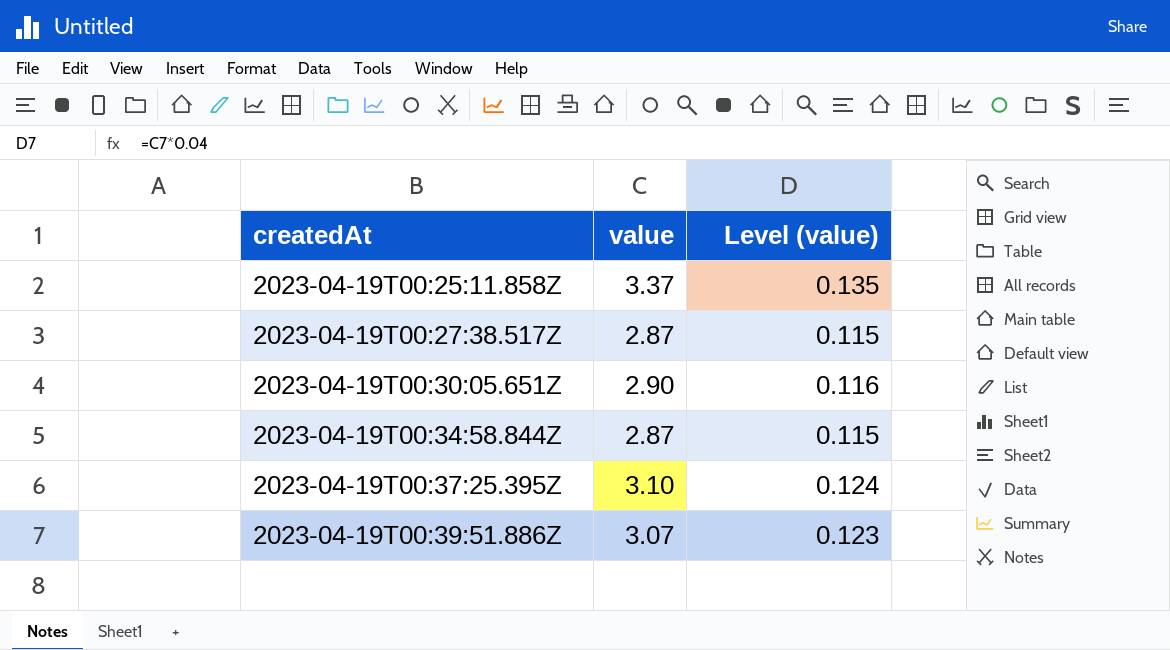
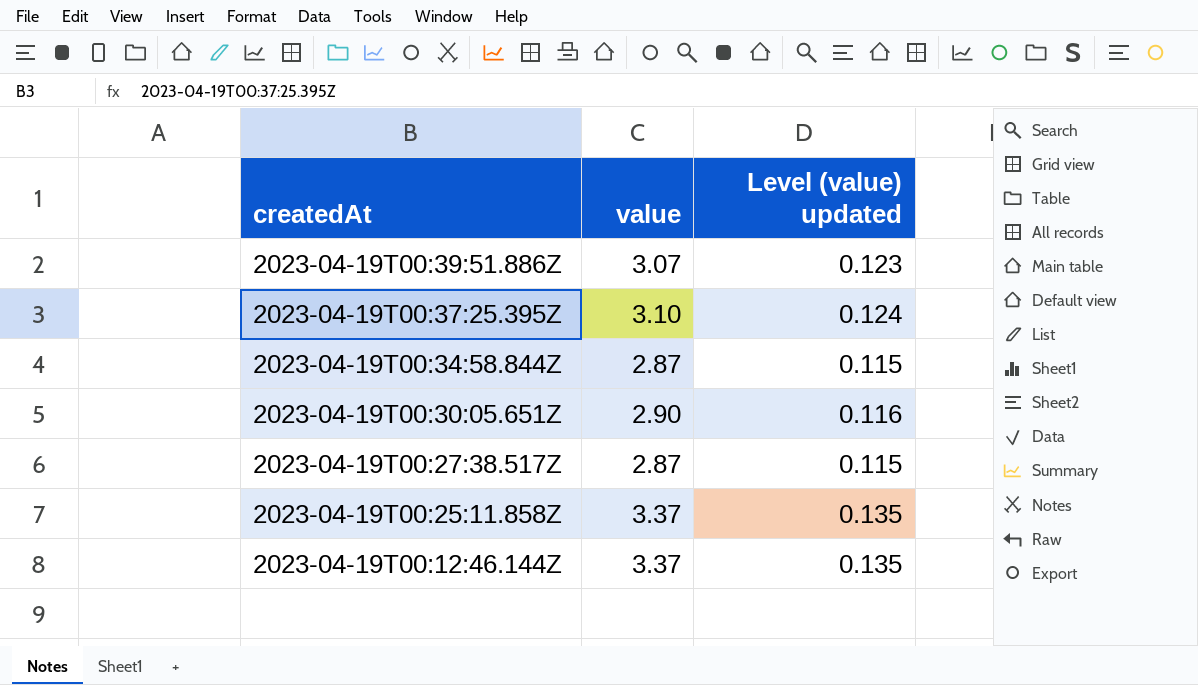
row order: createdAt ascending -> createdAt descending
column name: Level (value) -> Level (value) updated
row 2023-04-19T00:12:46.144Z: none -> 3.37 | 0.135

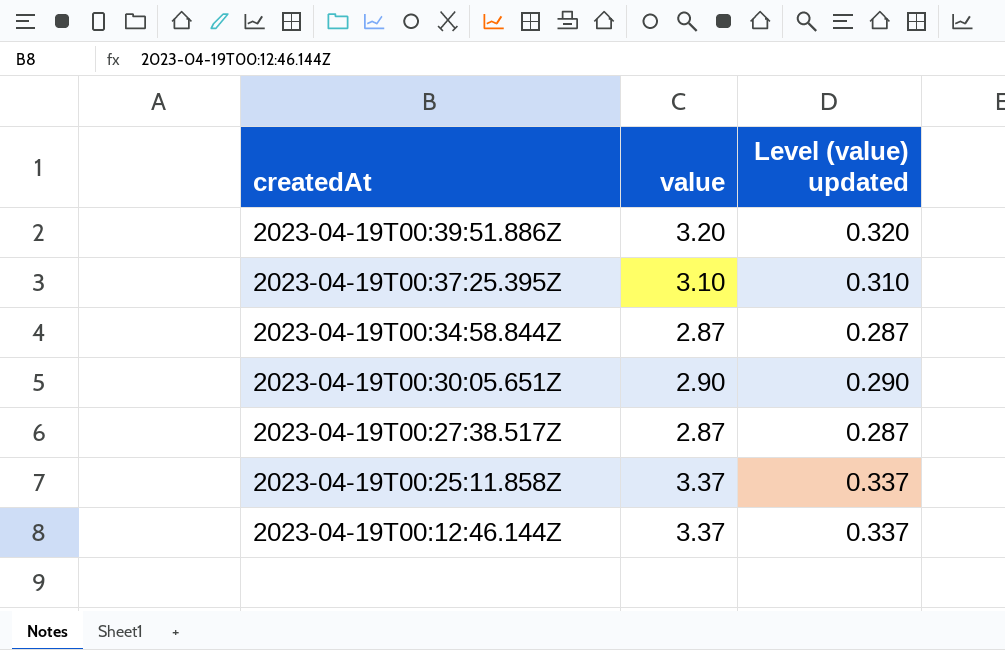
column Level (value) updated | formula: [value] * 0.04 -> [value] * 0.1
2023-04-19T00:39:51.886Z | value: 3.07 -> 3.20

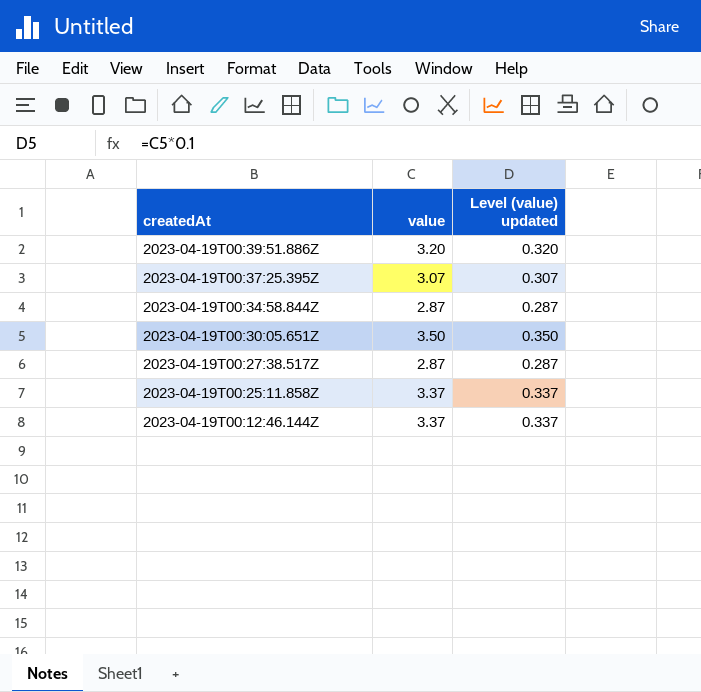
2023-04-19T00:37:25.395Z | value: 3.10 -> 3.07
2023-04-19T00:37:25.395Z | Level (value) updated: 0.310 -> 0.307
2023-04-19T00:30:05.651Z | value: 2.90 -> 3.50
2023-04-19T00:30:05.651Z | Level (value) updated: 0.290 -> 0.350

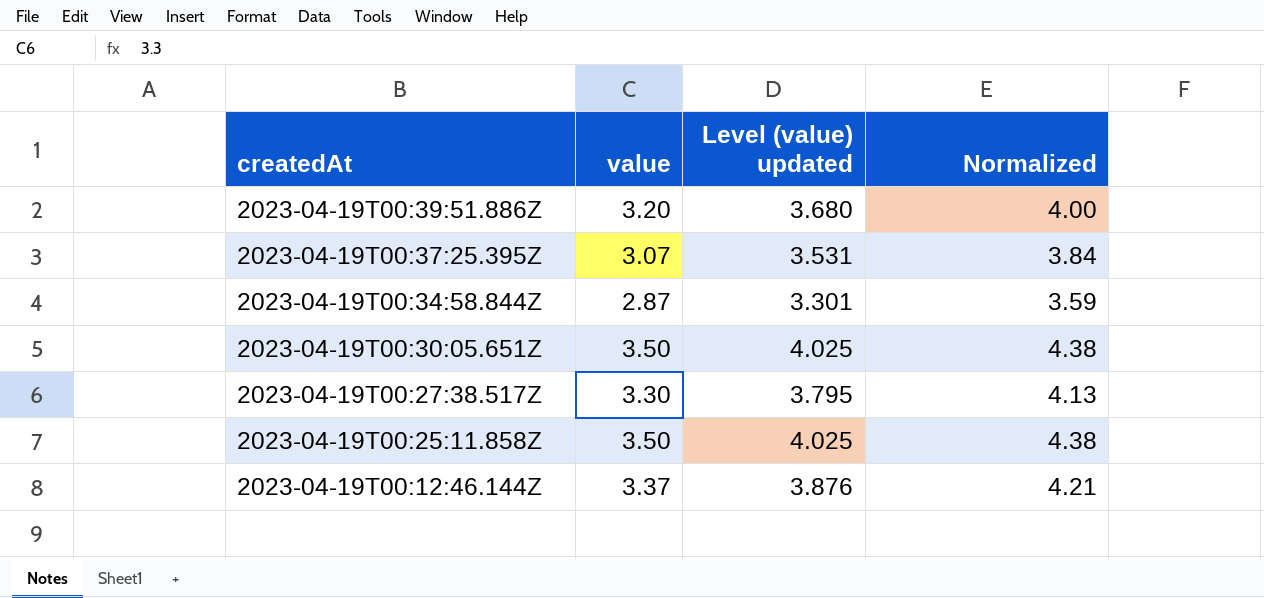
column Level (value) updated | formula: [value] * 0.1 -> [value] * 1.15
column Normalized | formula: none -> [value] * 1.25
2023-04-19T00:27:38.517Z | value: 2.87 -> 3.30
2023-04-19T00:25:11.858Z | value: 3.37 -> 3.50

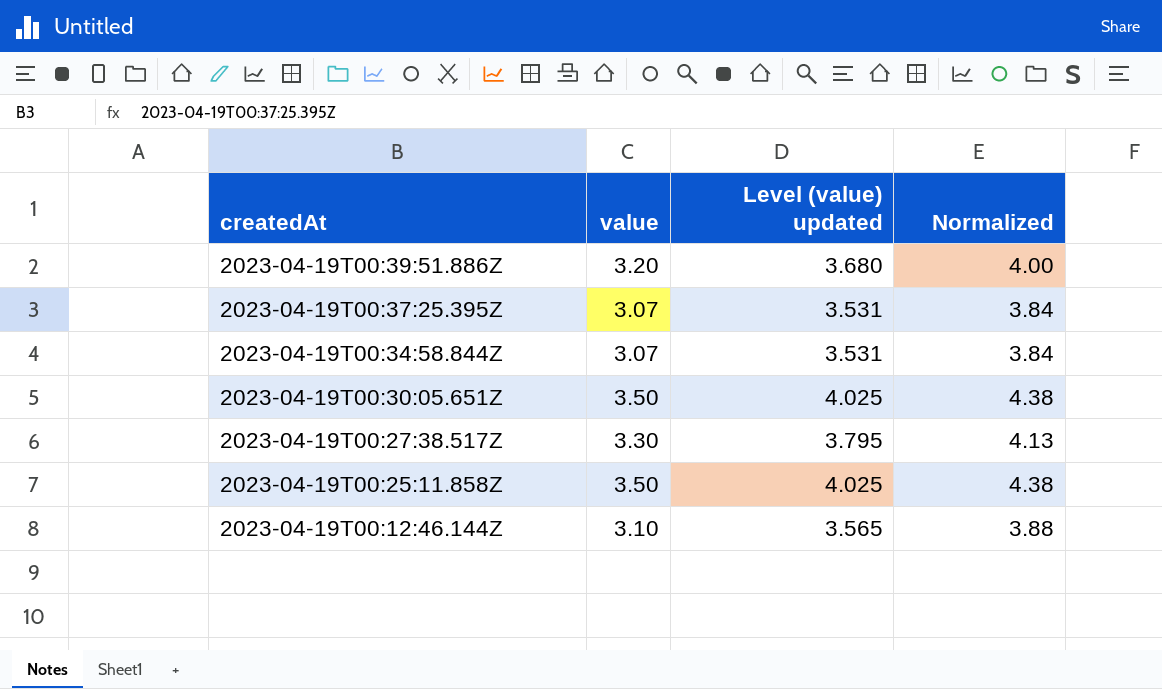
2023-04-19T00:34:58.844Z | value: 2.87 -> 3.07
2023-04-19T00:34:58.844Z | Level (value) updated: 3.301 -> 3.531
2023-04-19T00:34:58.844Z | Normalized: 3.59 -> 3.84
2023-04-19T00:12:46.144Z | value: 3.37 -> 3.10
2023-04-19T00:12:46.144Z | Level (value) updated: 3.876 -> 3.565
2023-04-19T00:12:46.144Z | Normalized: 4.21 -> 3.88

